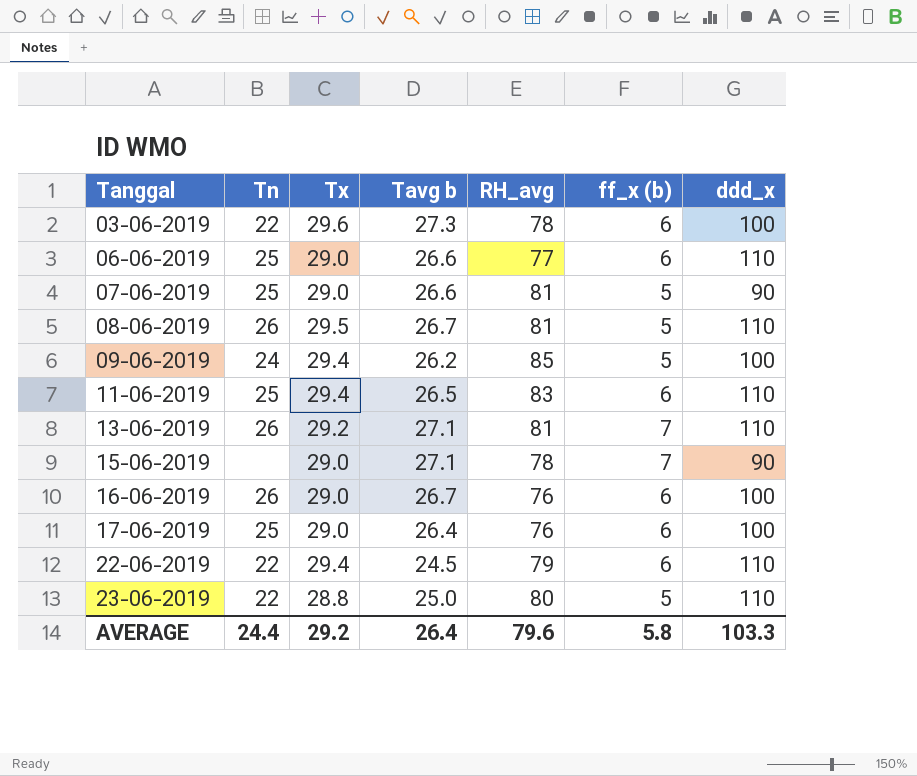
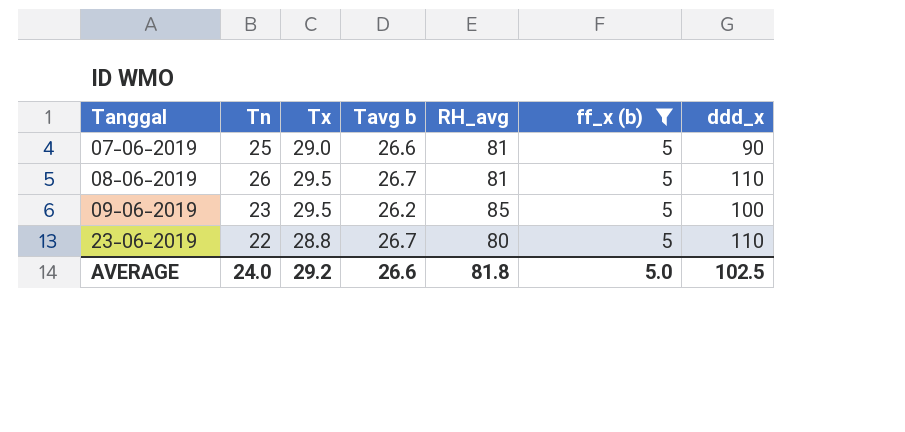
filter: none -> ff_x (b) = 5
09-06-2019 | Tn: 24 -> 23
09-06-2019 | Tx: 29.4 -> 29.5
23-06-2019 | Tavg b: 25.0 -> 26.7
AVERAGE | Tn: 24.4 -> 24.0
AVERAGE | Tavg b: 26.4 -> 26.6
AVERAGE | RH_avg: 79.6 -> 81.8
AVERAGE | ff_x (b): 5.8 -> 5.0
AVERAGE | ddd_x: 103.3 -> 102.5

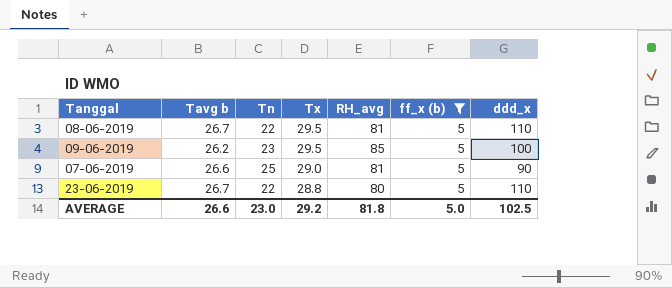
row order: Tanggal ascending -> Tx descending
column Tavg b | position: 4 -> 2
08-06-2019 | Tn: 26 -> 22
AVERAGE | Tn: 24.0 -> 23.0

